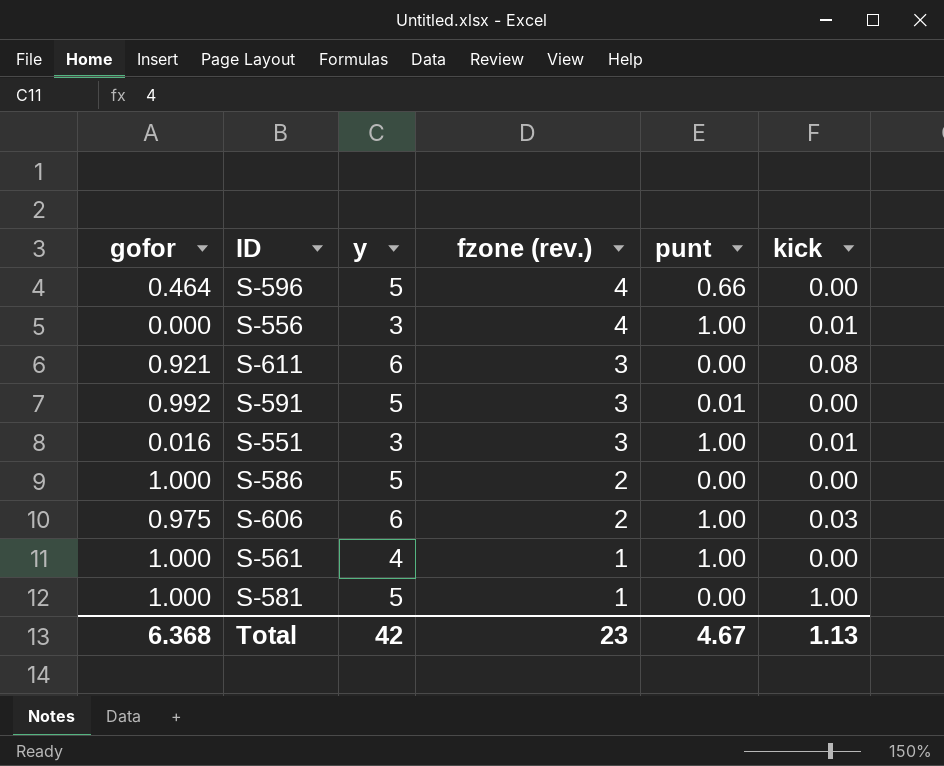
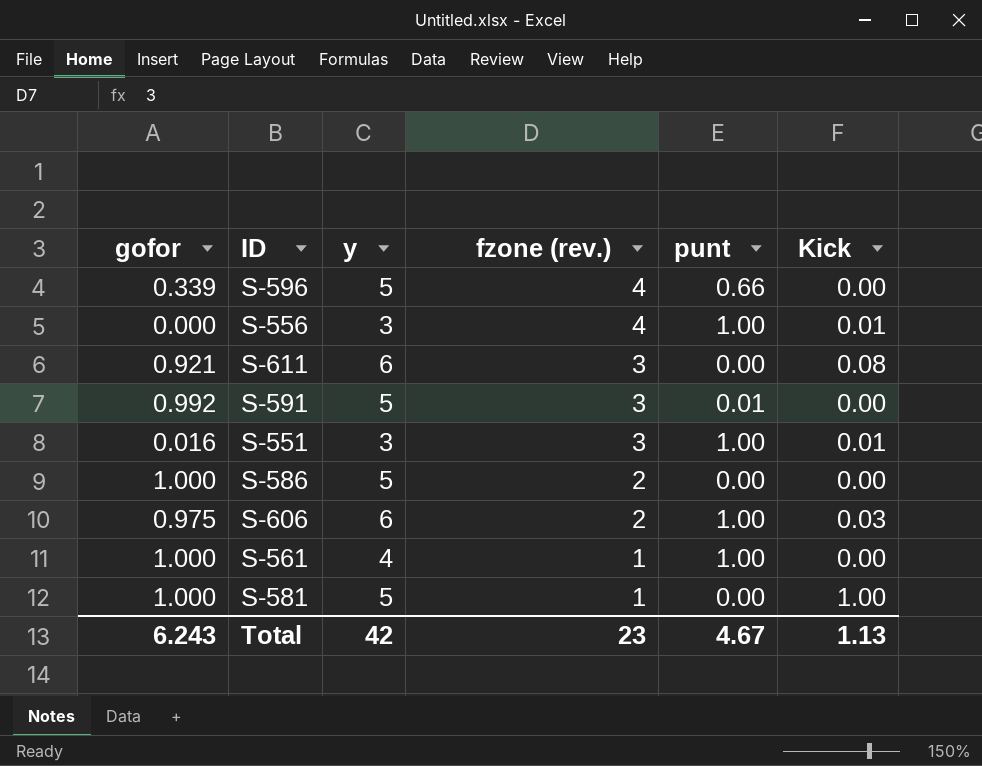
column name: kick -> Kick
S-596 | gofor: 0.464 -> 0.339
Total | gofor: 6.368 -> 6.243

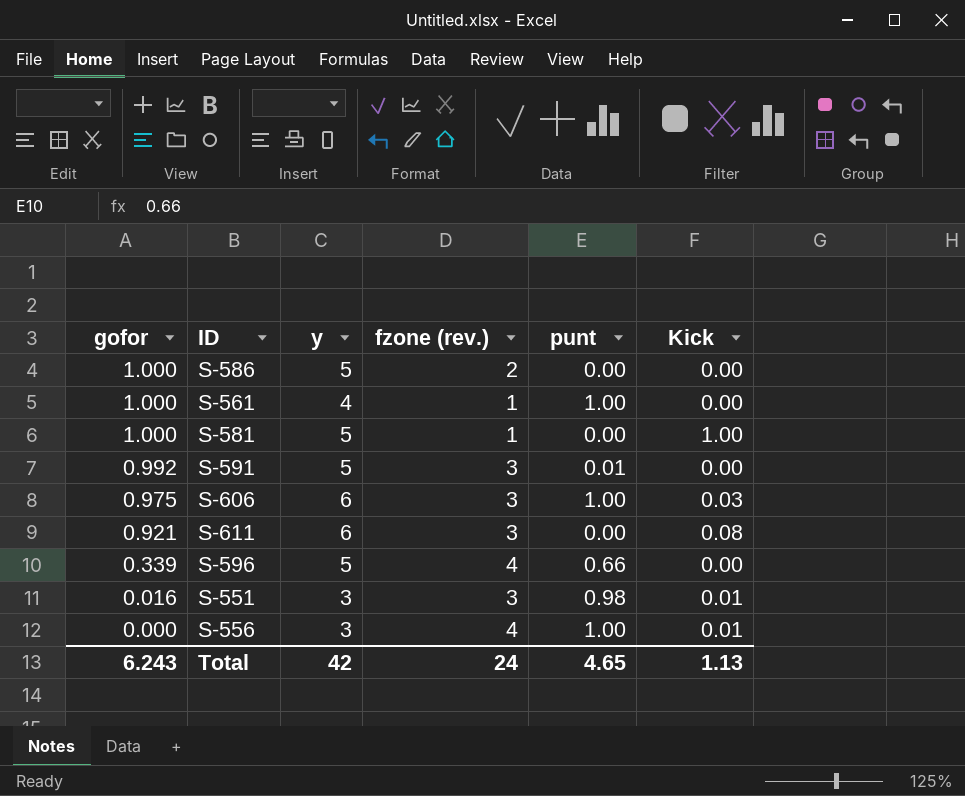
row order: fzone (rev.) descending -> gofor descending
S-606 | fzone (rev.): 2 -> 3
S-551 | punt: 1.00 -> 0.98
Total | fzone (rev.): 23 -> 24
Total | punt: 4.67 -> 4.65

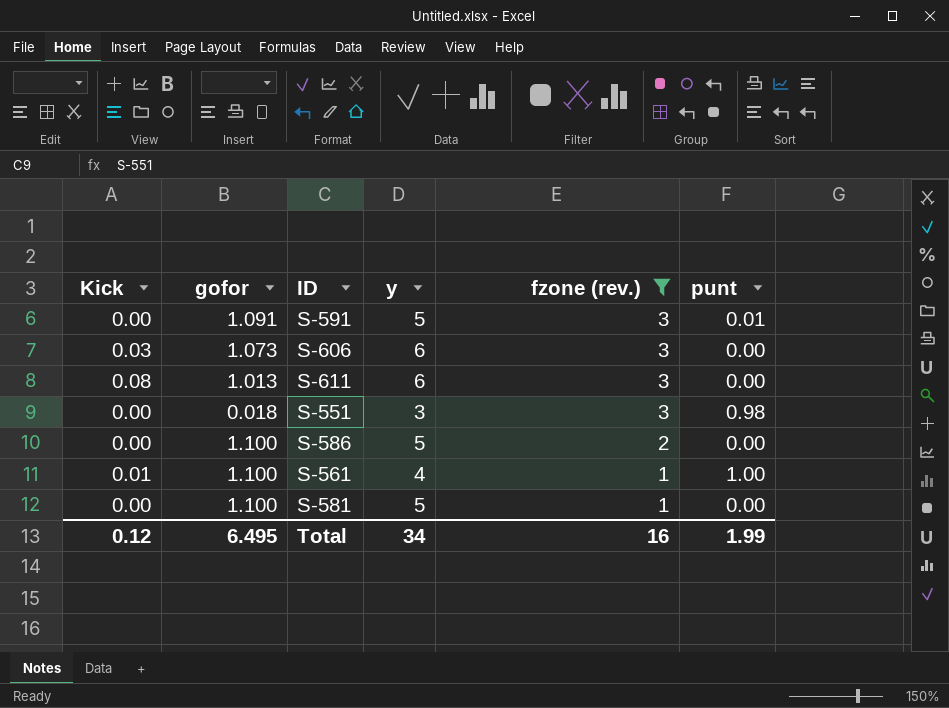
filter: none -> fzone (rev.) != 4
row order: gofor descending -> fzone (rev.) descending
column Kick | position: 6 -> 1
S-591 | gofor: 0.992 -> 1.091
S-606 | gofor: 0.975 -> 1.073
S-606 | punt: 1.00 -> 0.00
S-611 | gofor: 0.921 -> 1.013
S-551 | Kick: 0.01 -> 0.00
S-551 | gofor: 0.016 -> 0.018
S-586 | gofor: 1.000 -> 1.100
S-561 | Kick: 0.00 -> 0.01
S-561 | gofor: 1.000 -> 1.100
S-581 | Kick: 1.00 -> 0.00
S-581 | gofor: 1.000 -> 1.100
Total | Kick: 1.13 -> 0.12
Total | gofor: 6.243 -> 6.495
Total | y: 42 -> 34
Total | fzone (rev.): 24 -> 16
Total | punt: 4.65 -> 1.99

